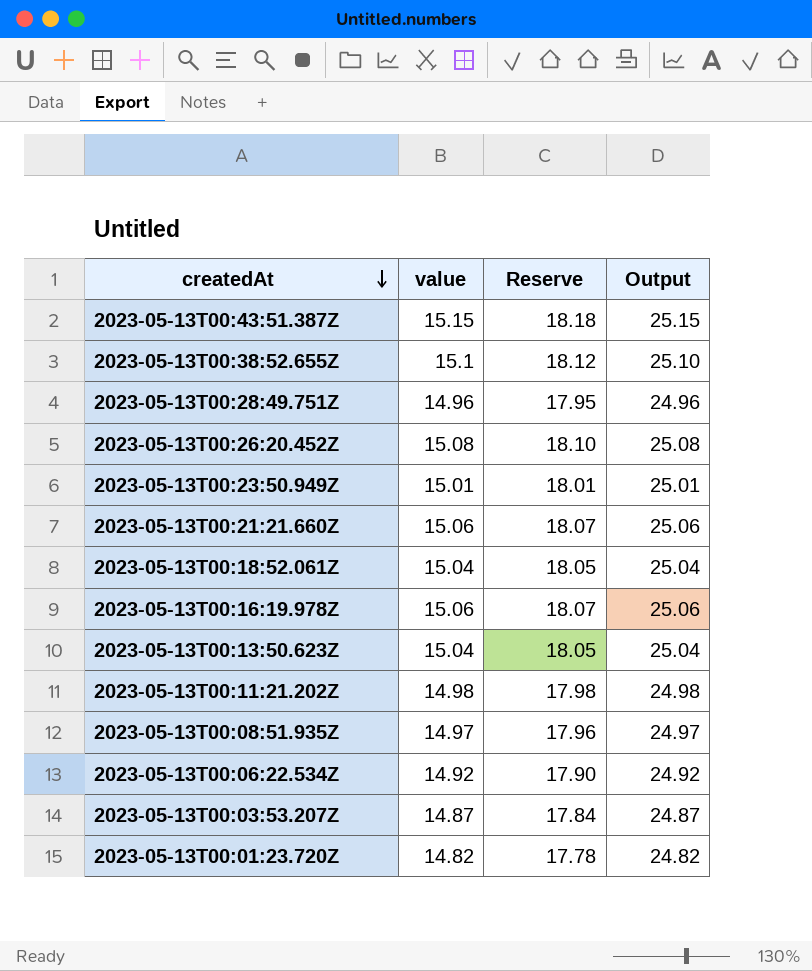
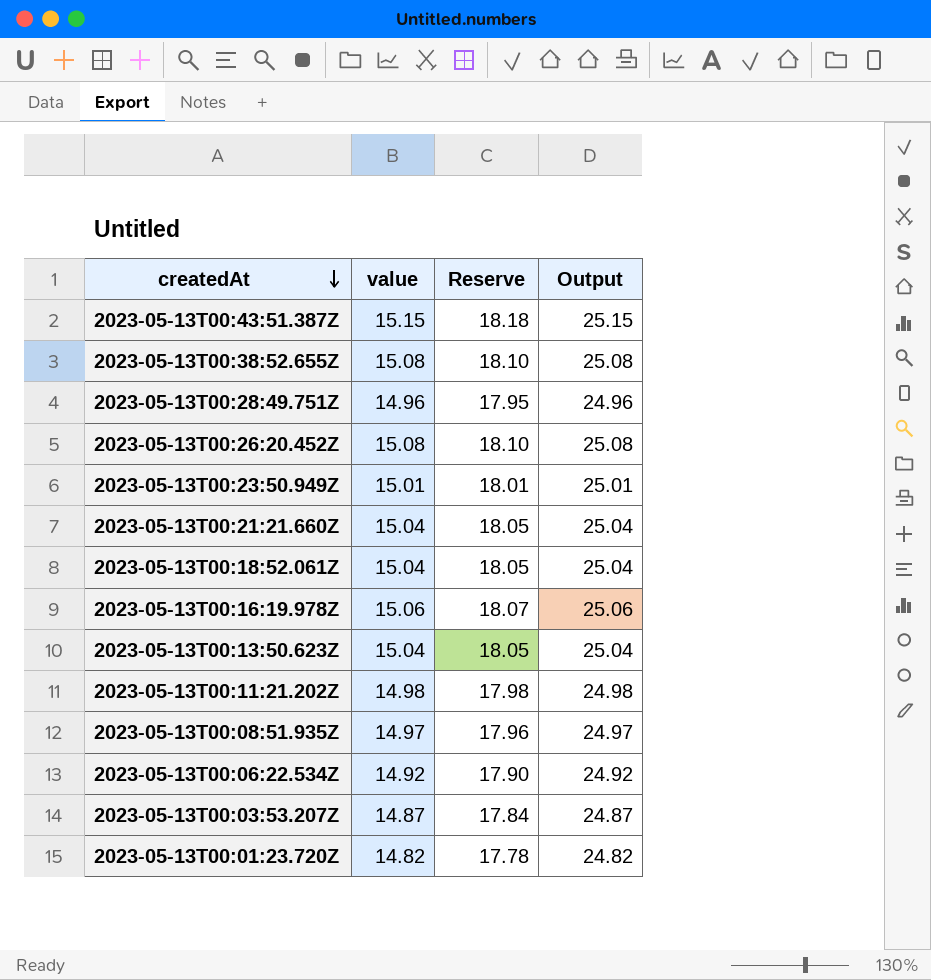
2023-05-13T00:38:52.655Z | value: 15.1 -> 15.08
2023-05-13T00:38:52.655Z | Reserve: 18.12 -> 18.10
2023-05-13T00:38:52.655Z | Output: 25.10 -> 25.08
2023-05-13T00:21:21.660Z | value: 15.06 -> 15.04
2023-05-13T00:21:21.660Z | Reserve: 18.07 -> 18.05
2023-05-13T00:21:21.660Z | Output: 25.06 -> 25.04

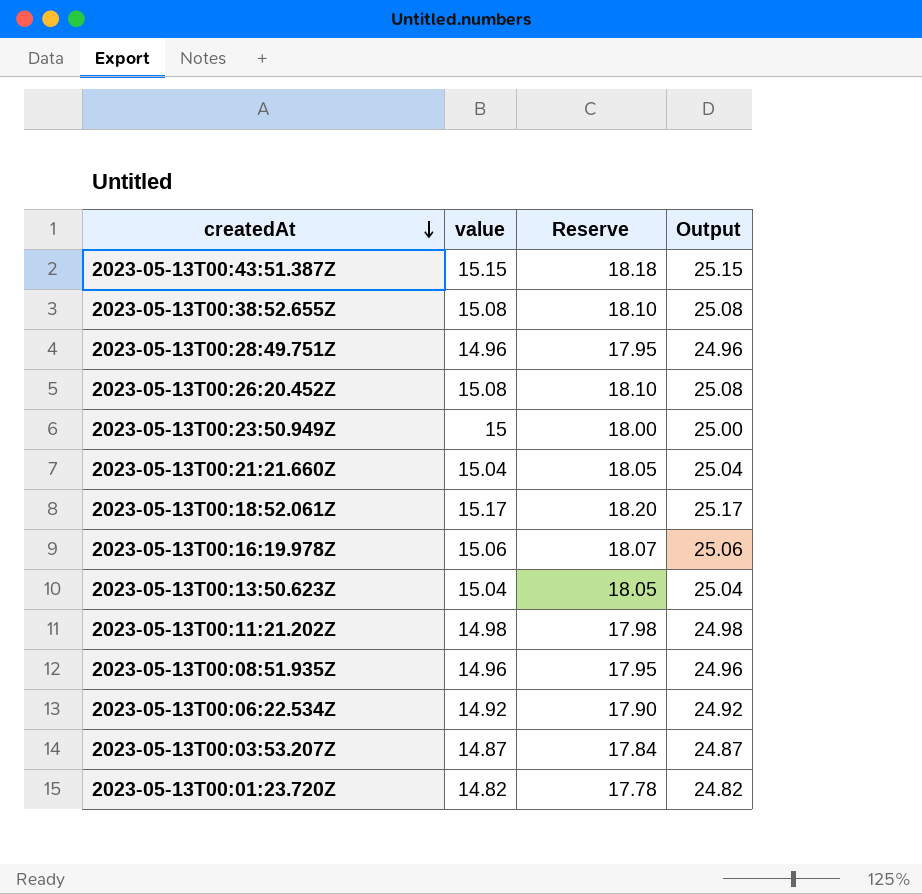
2023-05-13T00:23:50.949Z | value: 15.01 -> 15
2023-05-13T00:23:50.949Z | Reserve: 18.01 -> 18.00
2023-05-13T00:23:50.949Z | Output: 25.01 -> 25.00
2023-05-13T00:18:52.061Z | value: 15.04 -> 15.17
2023-05-13T00:18:52.061Z | Reserve: 18.05 -> 18.20
2023-05-13T00:18:52.061Z | Output: 25.04 -> 25.17
2023-05-13T00:08:51.935Z | value: 14.97 -> 14.96
2023-05-13T00:08:51.935Z | Reserve: 17.96 -> 17.95
2023-05-13T00:08:51.935Z | Output: 24.97 -> 24.96

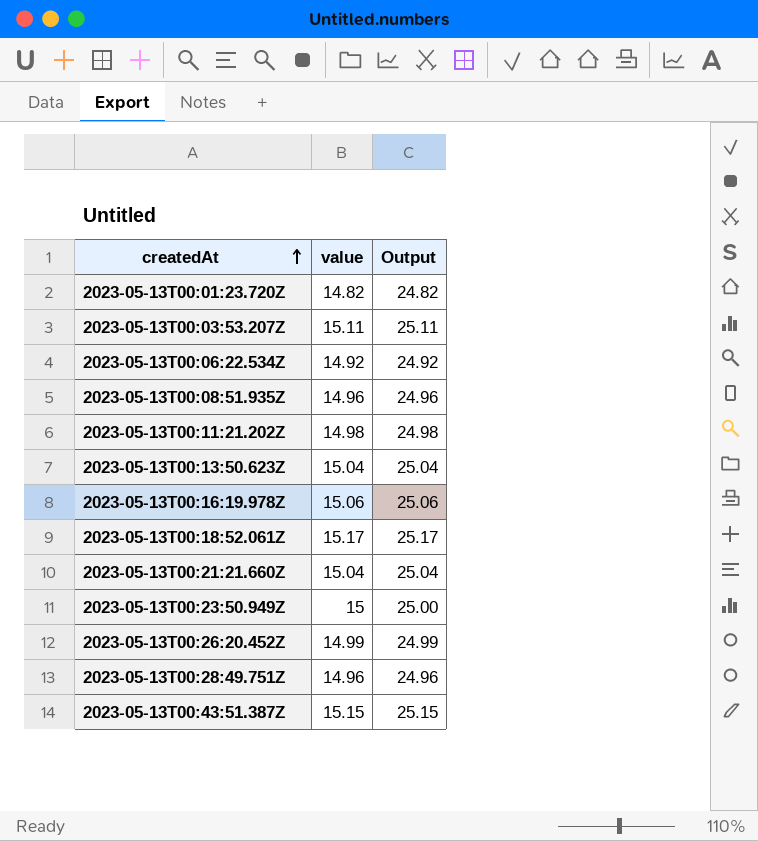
row order: createdAt descending -> createdAt ascending
column Reserve | formula: [value] * 1.2 -> none
row 2023-05-13T00:38:52.655Z: 15.08 | 18.10 | 25.08 -> none
2023-05-13T00:03:53.207Z | value: 14.87 -> 15.11
2023-05-13T00:03:53.207Z | Output: 24.87 -> 25.11
2023-05-13T00:26:20.452Z | value: 15.08 -> 14.99
2023-05-13T00:26:20.452Z | Output: 25.08 -> 24.99

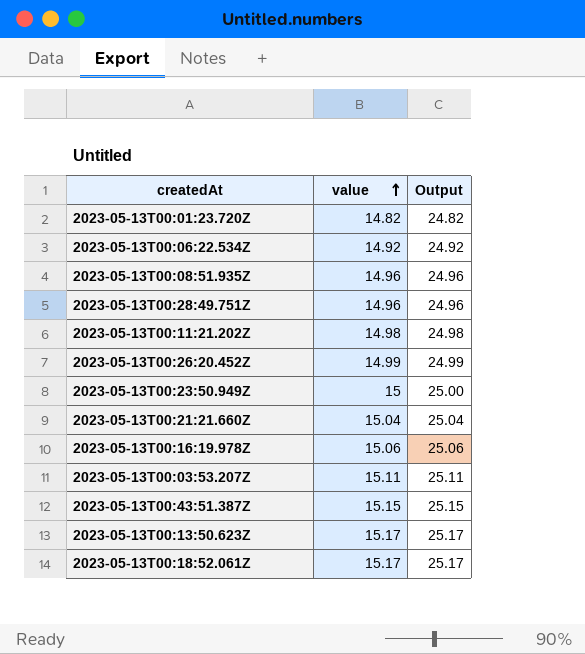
row order: createdAt ascending -> value ascending
2023-05-13T00:13:50.623Z | value: 15.04 -> 15.17
2023-05-13T00:13:50.623Z | Output: 25.04 -> 25.17

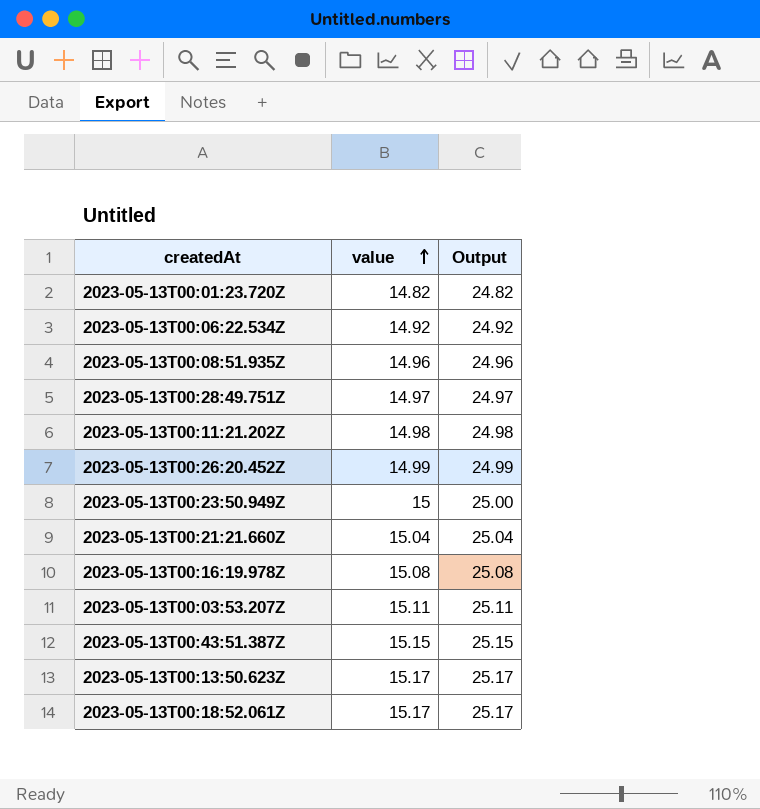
2023-05-13T00:28:49.751Z | value: 14.96 -> 14.97
2023-05-13T00:28:49.751Z | Output: 24.96 -> 24.97
2023-05-13T00:16:19.978Z | value: 15.06 -> 15.08
2023-05-13T00:16:19.978Z | Output: 25.06 -> 25.08

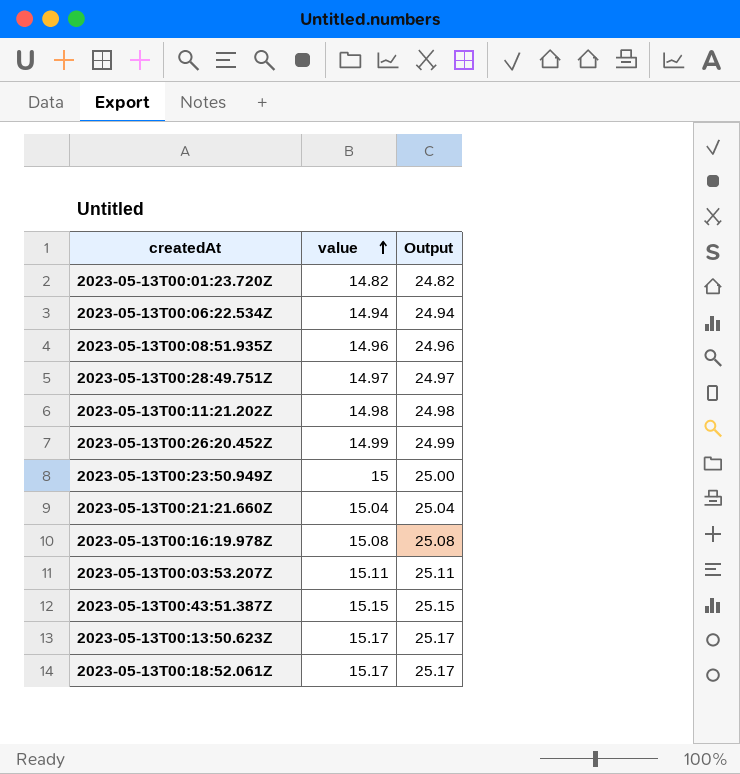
2023-05-13T00:06:22.534Z | value: 14.92 -> 14.94
2023-05-13T00:06:22.534Z | Output: 24.92 -> 24.94

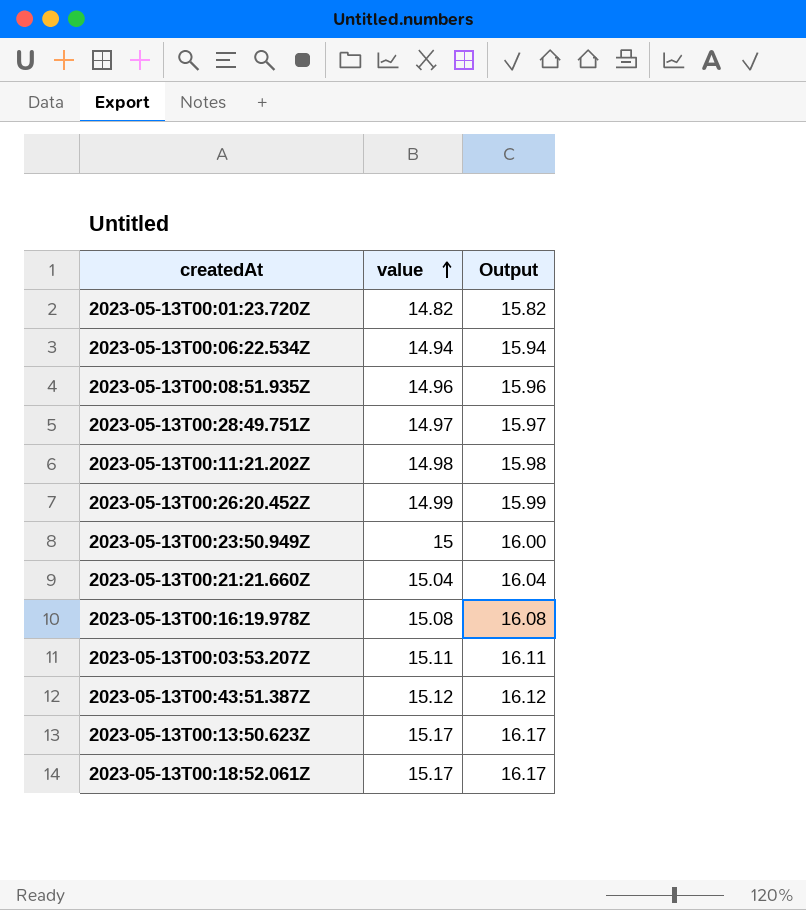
column Output | formula: [value] + 10 -> [value] + 1
2023-05-13T00:43:51.387Z | value: 15.15 -> 15.12

